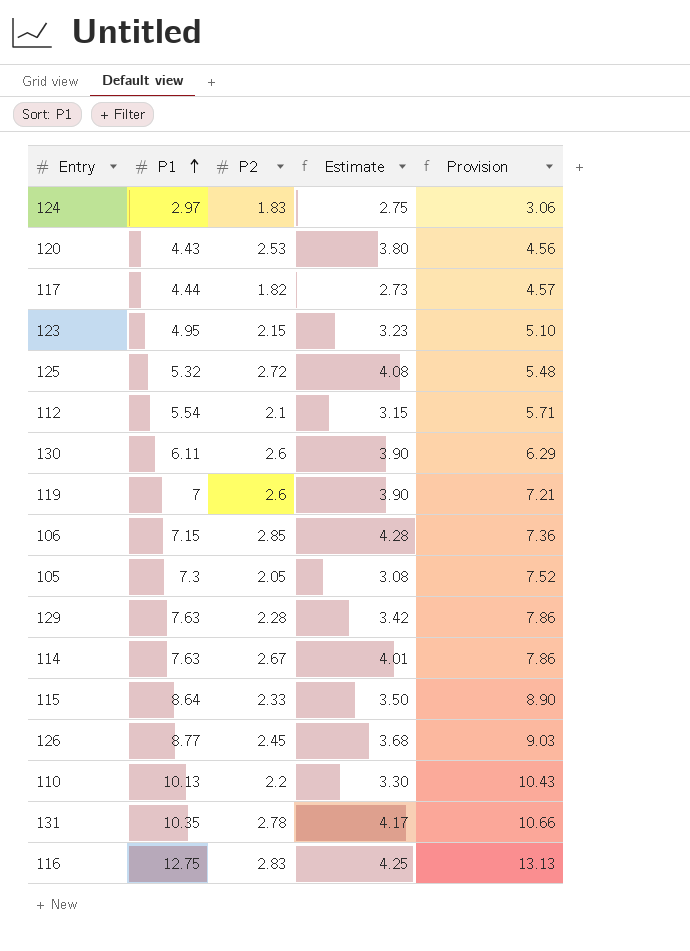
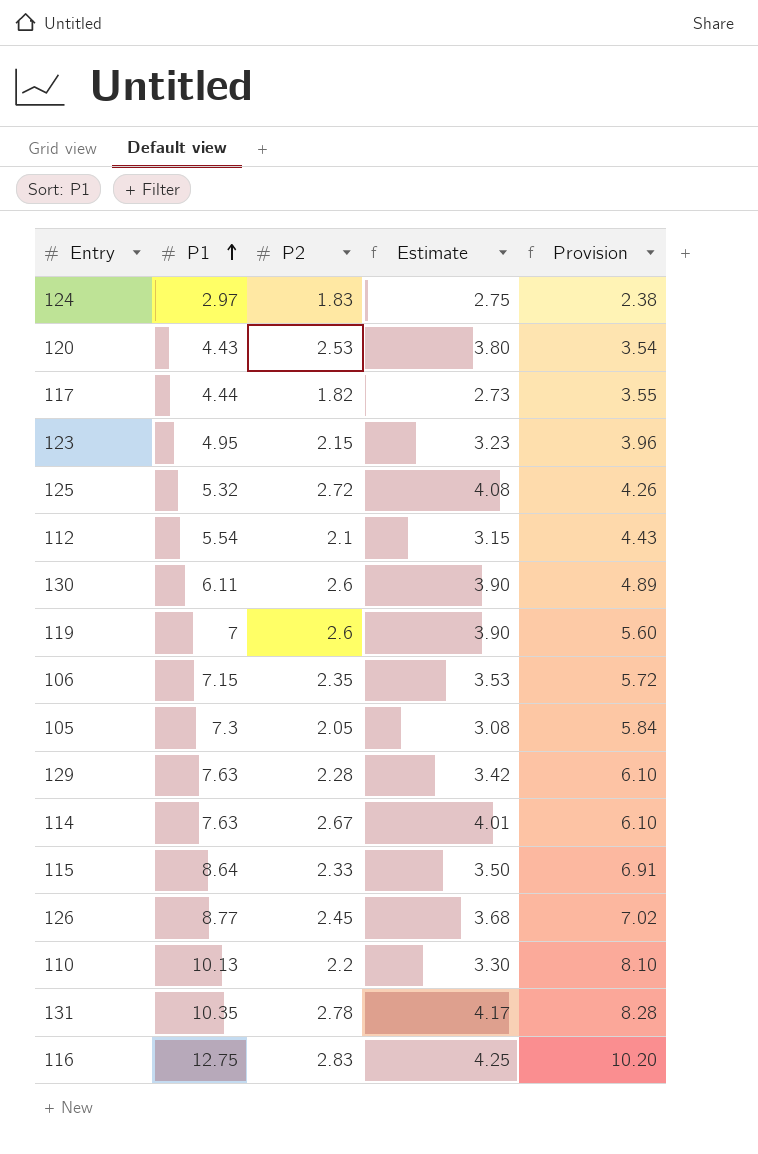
column Provision | formula: [P1] * 1.03 -> [P1] * 0.8
106 | P2: 2.85 -> 2.35
106 | Estimate: 4.28 -> 3.53

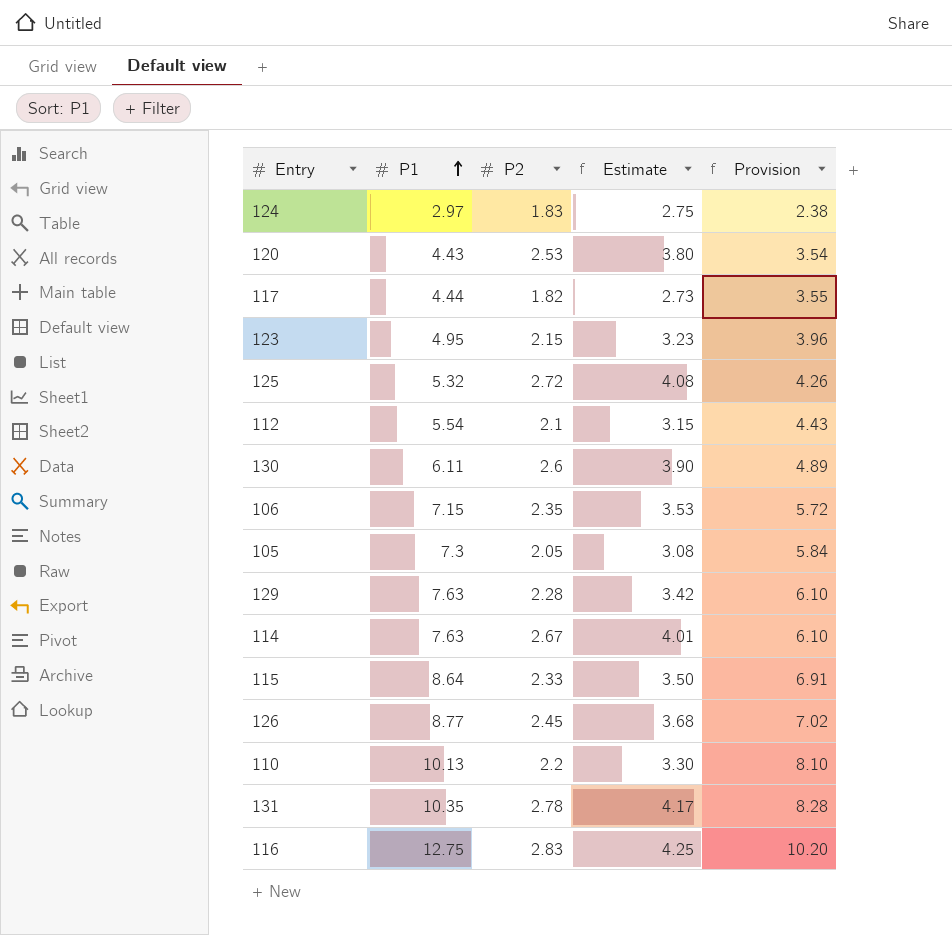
row 119: 7 | 2.6 | 3.90 | 5.60 -> none

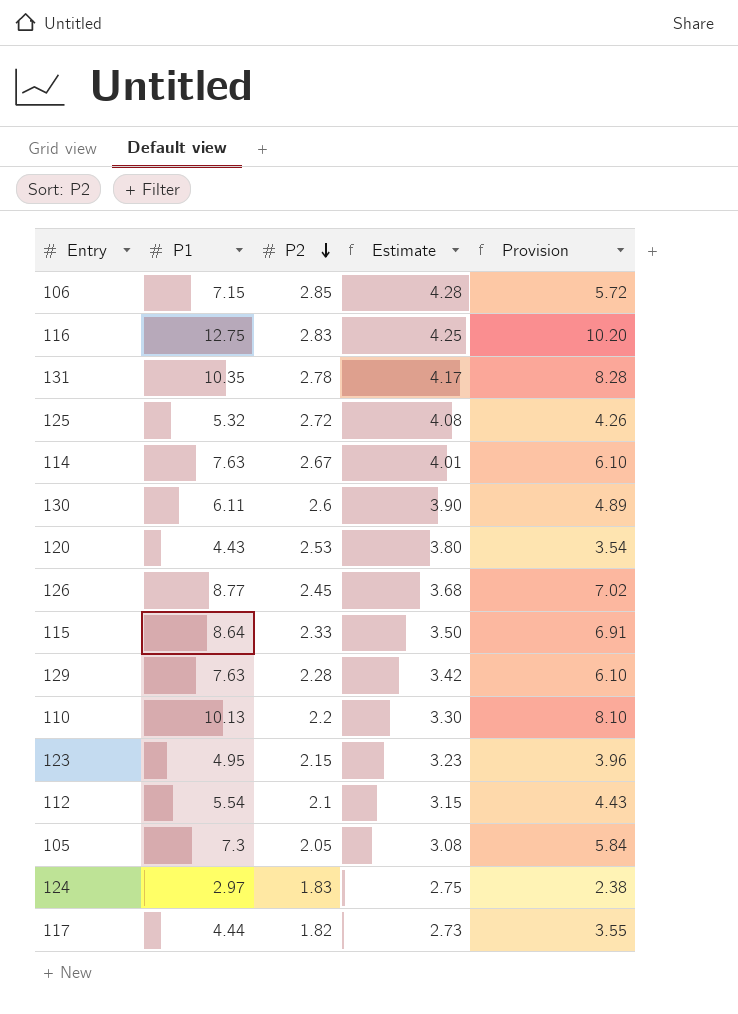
row order: P1 ascending -> P2 descending
106 | P2: 2.35 -> 2.85
106 | Estimate: 3.53 -> 4.28

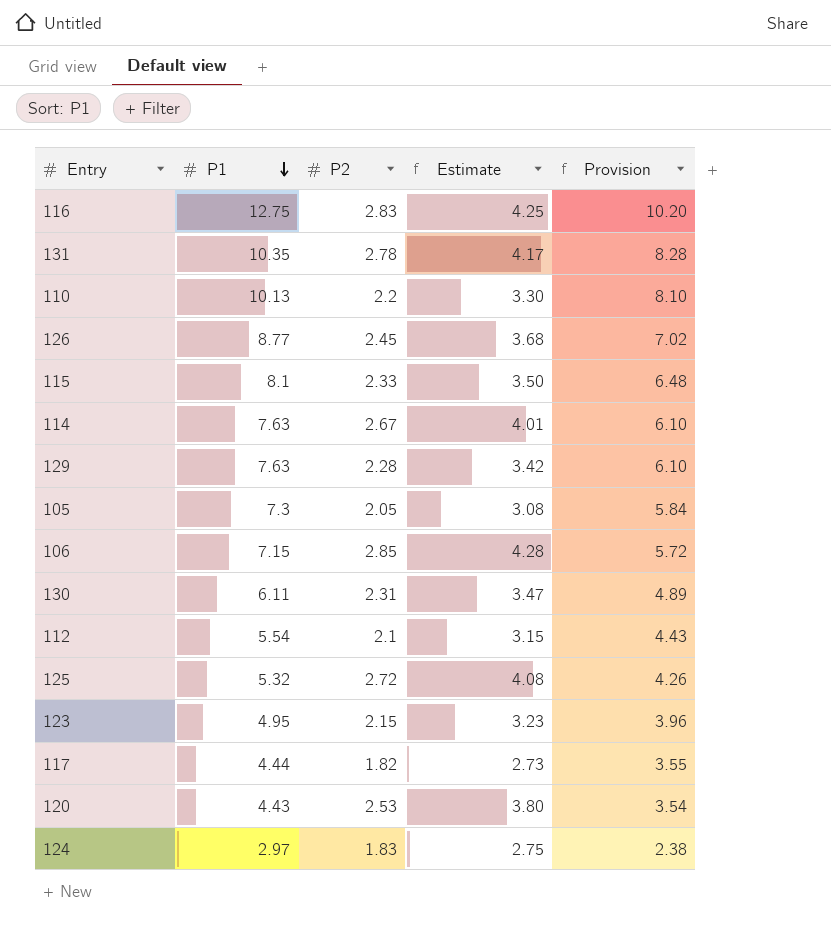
row order: P2 descending -> P1 descending
115 | P1: 8.64 -> 8.1
115 | Provision: 6.91 -> 6.48
130 | P2: 2.6 -> 2.31
130 | Estimate: 3.90 -> 3.47

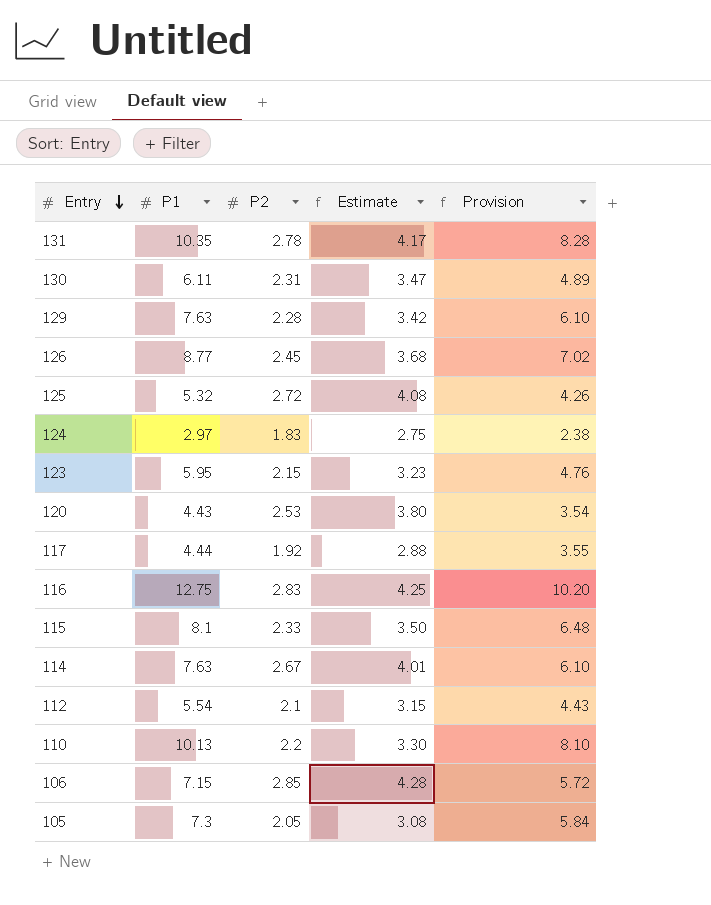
row order: P1 descending -> Entry descending
123 | P1: 4.95 -> 5.95
123 | Provision: 3.96 -> 4.76
117 | P2: 1.82 -> 1.92
117 | Estimate: 2.73 -> 2.88

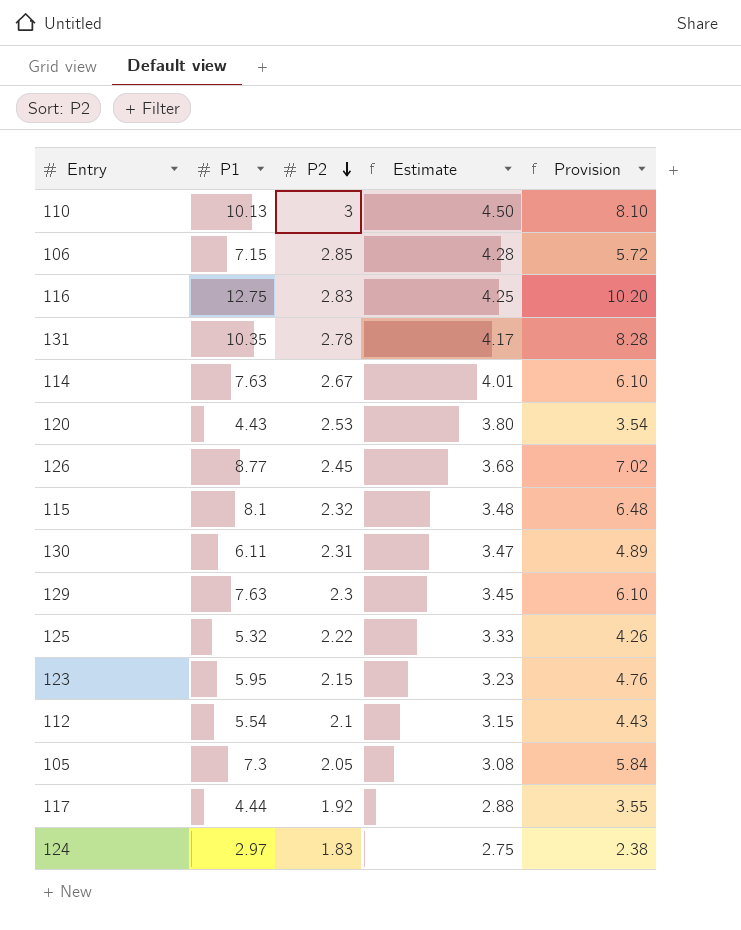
row order: Entry descending -> P2 descending
110 | P2: 2.2 -> 3
110 | Estimate: 3.30 -> 4.50
115 | P2: 2.33 -> 2.32
115 | Estimate: 3.50 -> 3.48
129 | P2: 2.28 -> 2.3
129 | Estimate: 3.42 -> 3.45
125 | P2: 2.72 -> 2.22
125 | Estimate: 4.08 -> 3.33

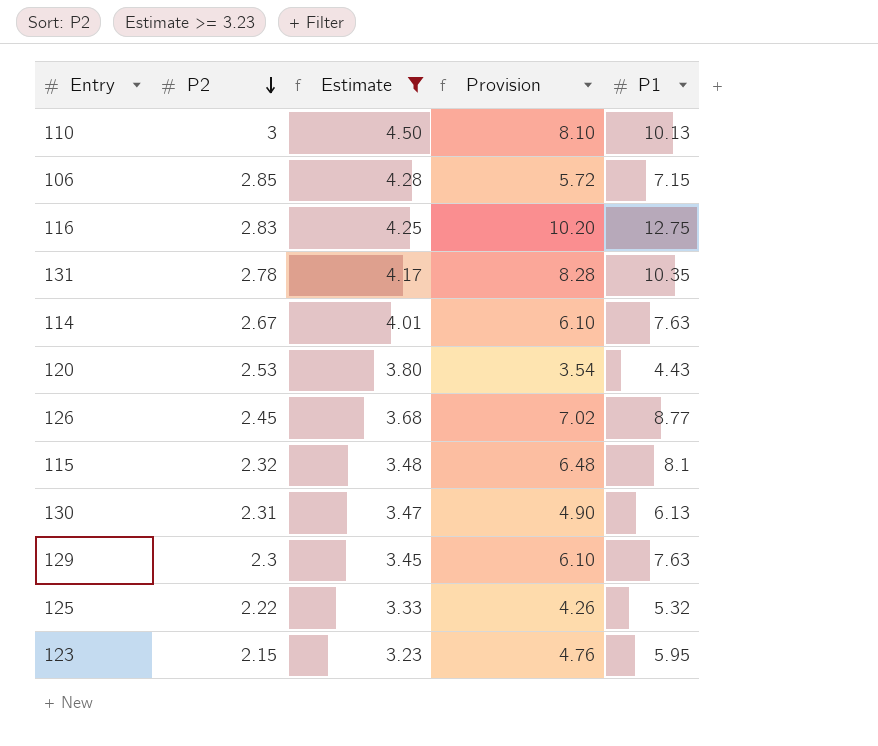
filter: none -> Estimate >= 3.23
column P1 | position: 2 -> 5
130 | Provision: 4.89 -> 4.90
130 | P1: 6.11 -> 6.13

